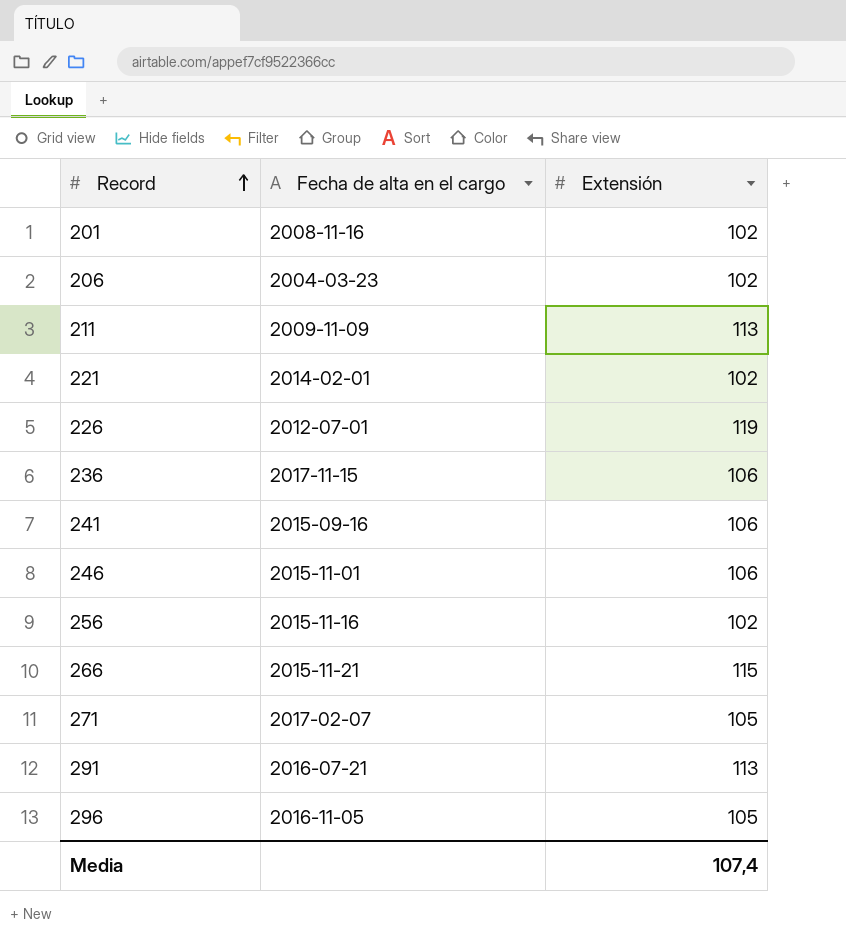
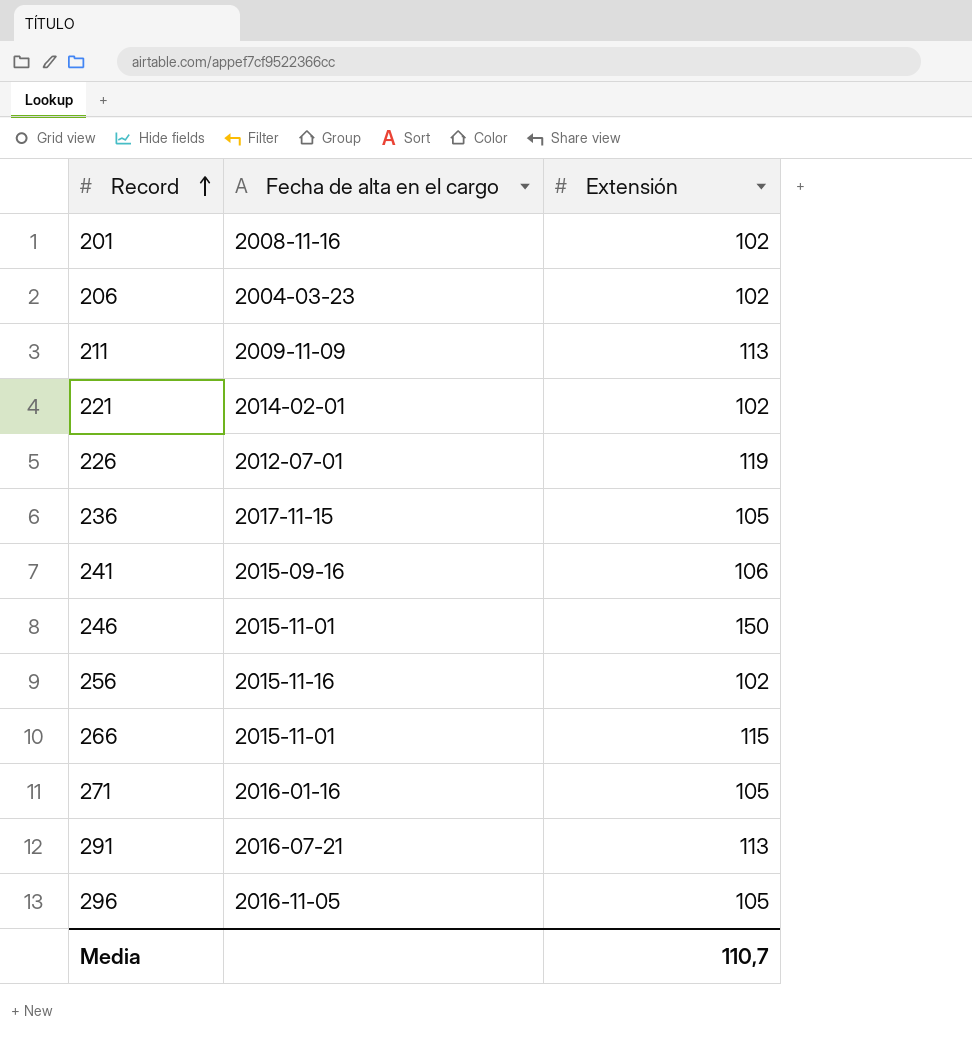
236 | Extensión: 106 -> 105
246 | Extensión: 106 -> 150
266 | Fecha de alta en el cargo: 2015-11-21 -> 2015-11-01
271 | Fecha de alta en el cargo: 2017-02-07 -> 2016-01-16
Media | Extensión: 107,4 -> 110,7

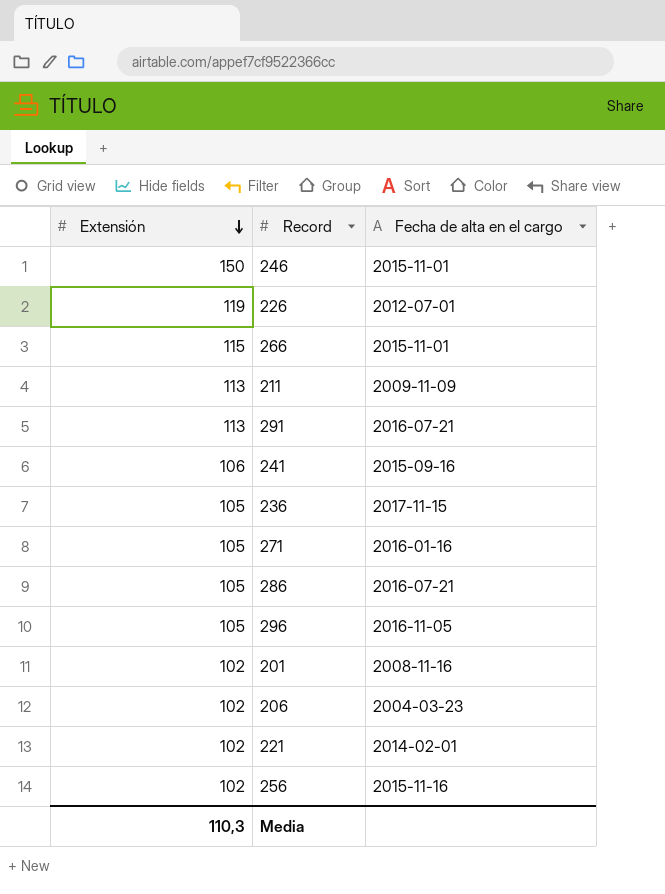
row order: Record ascending -> Extensión descending
column Extensión | position: 3 -> 1
row 286: none -> 105 | 2016-07-21
Media | Extensión: 110,7 -> 110,3

